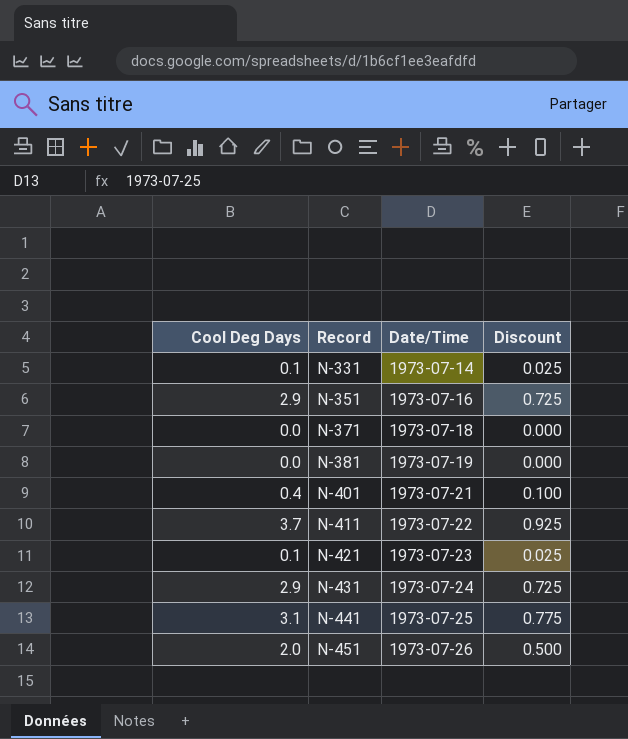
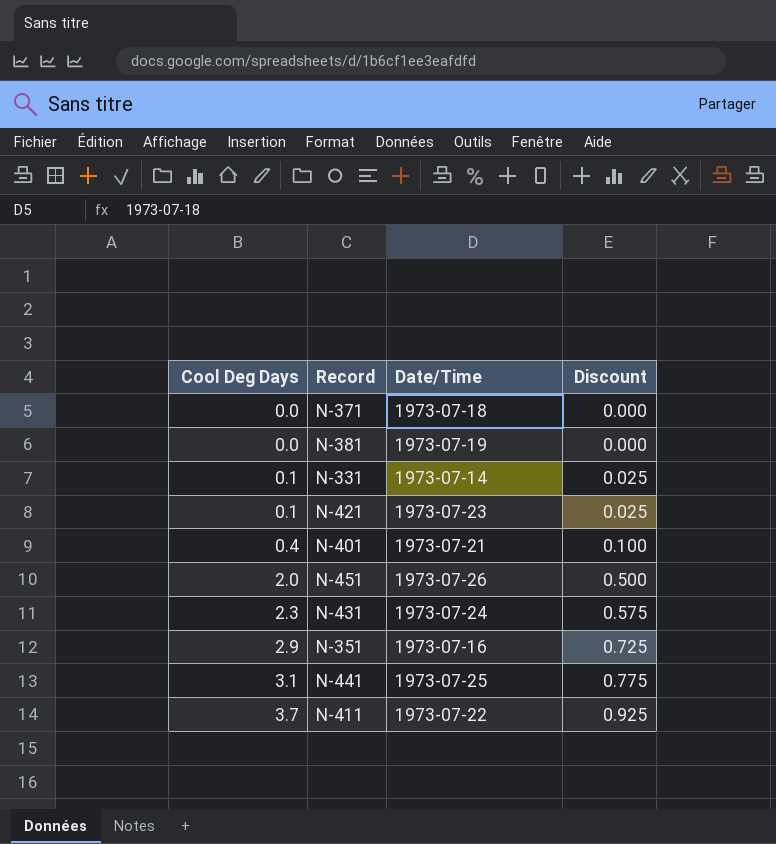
row order: Record ascending -> Cool Deg Days ascending
N-431 | Cool Deg Days: 2.9 -> 2.3
N-431 | Discount: 0.725 -> 0.575

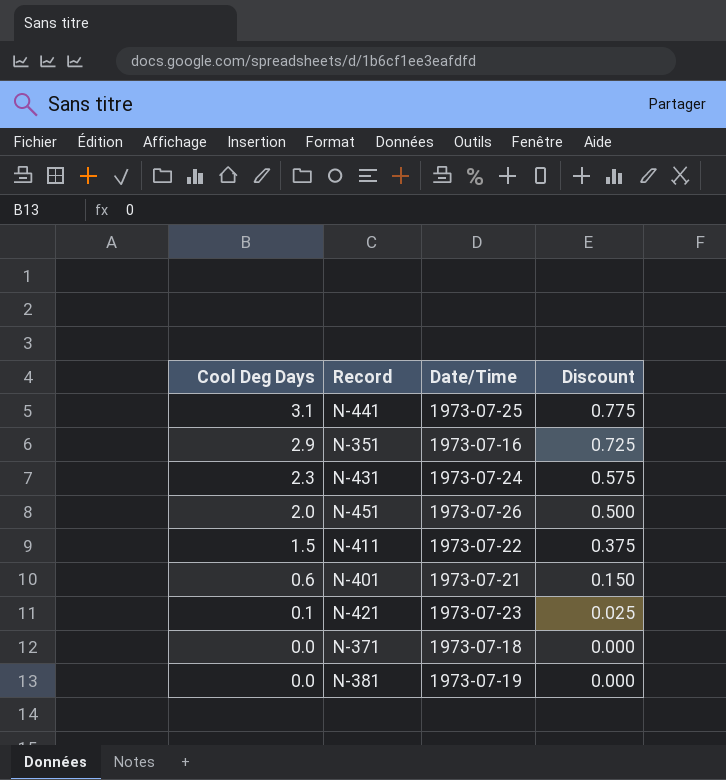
row order: Cool Deg Days ascending -> Cool Deg Days descending
row N-331: 0.1 | 1973-07-14 | 0.025 -> none
N-411 | Cool Deg Days: 3.7 -> 1.5
N-411 | Discount: 0.925 -> 0.375
N-401 | Cool Deg Days: 0.4 -> 0.6
N-401 | Discount: 0.100 -> 0.150

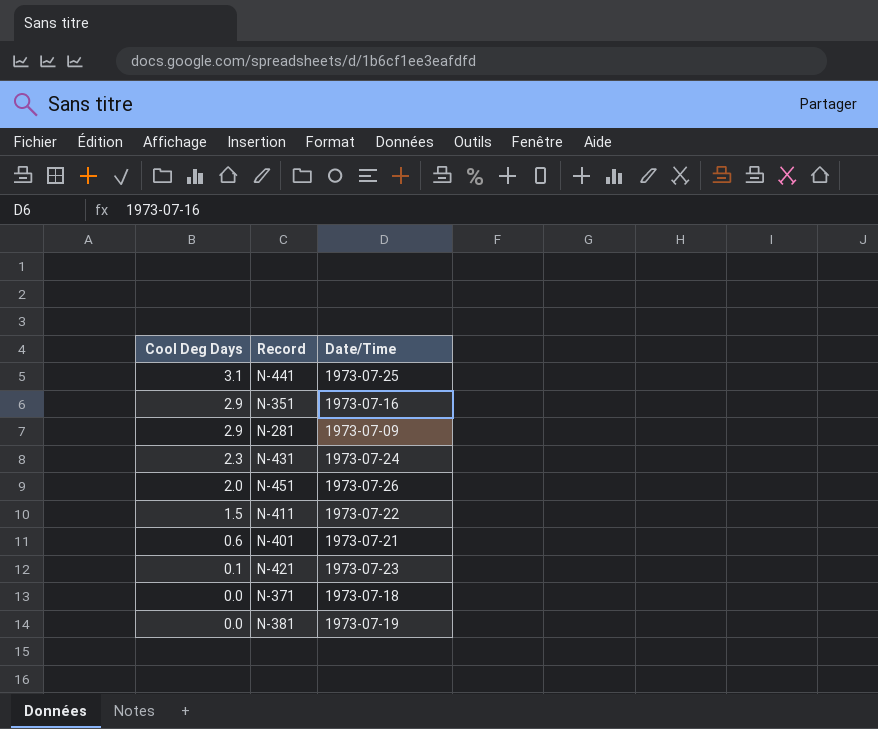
column Discount | formula: [Cool Deg Days] * 0.25 -> none
row N-281: none -> 2.9 | 1973-07-09

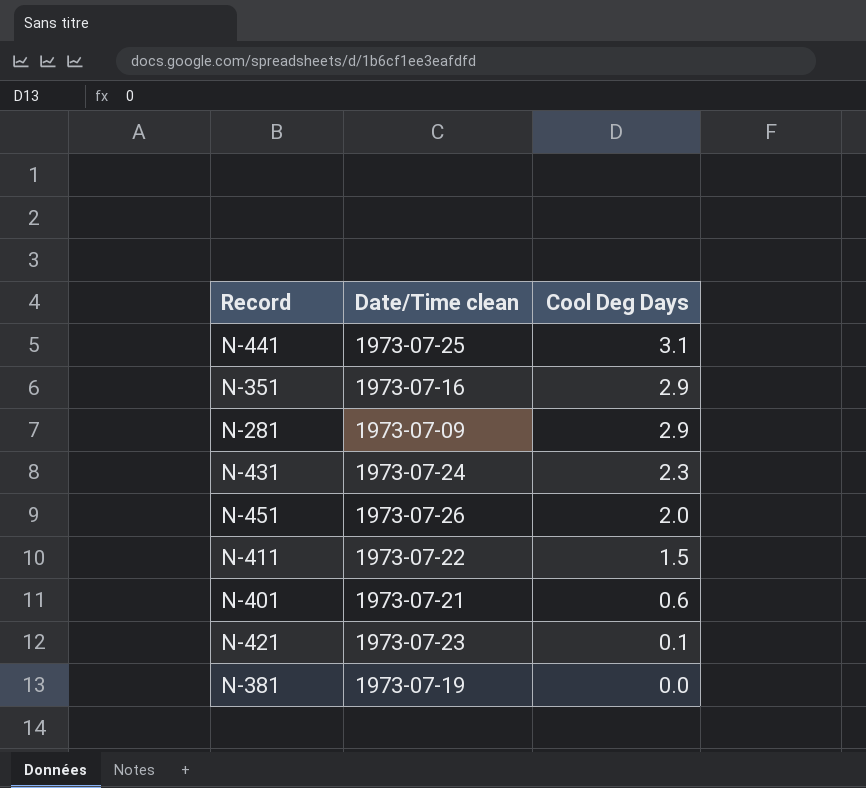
column name: Date/Time -> Date/Time clean
column Cool Deg Days | position: 1 -> 3
row N-371: 0.0 | 1973-07-18 -> none

